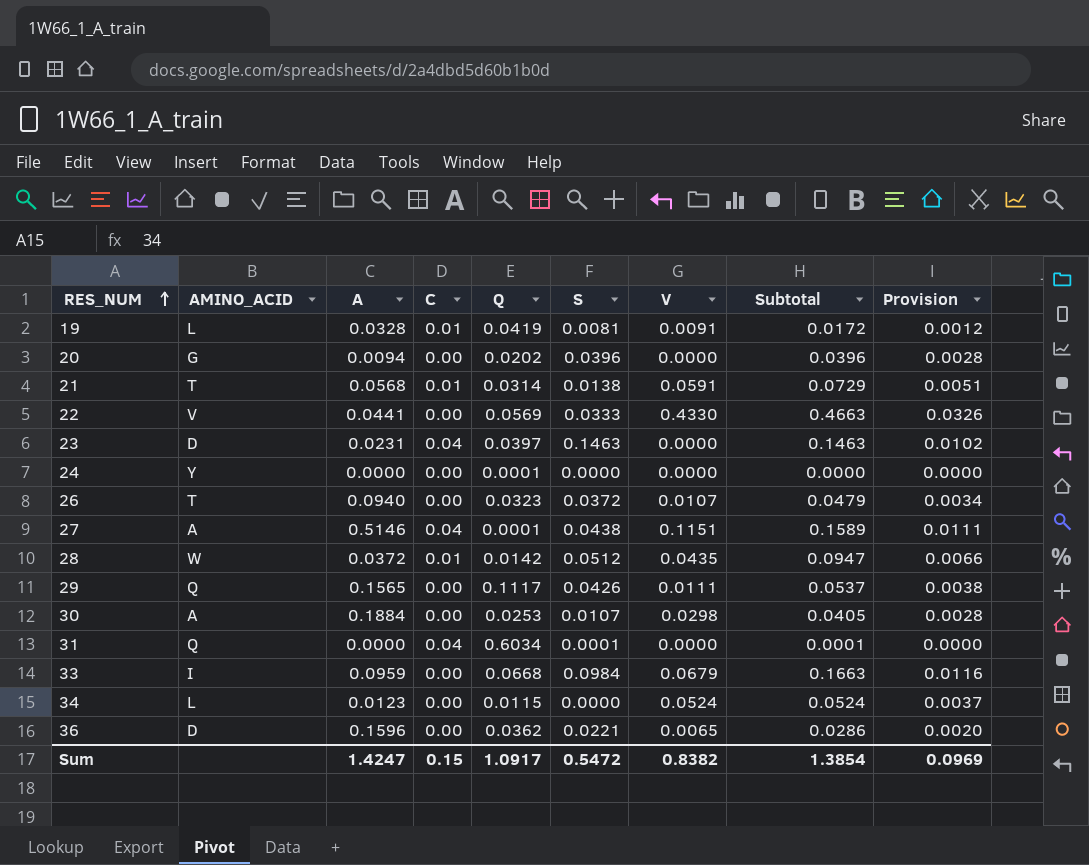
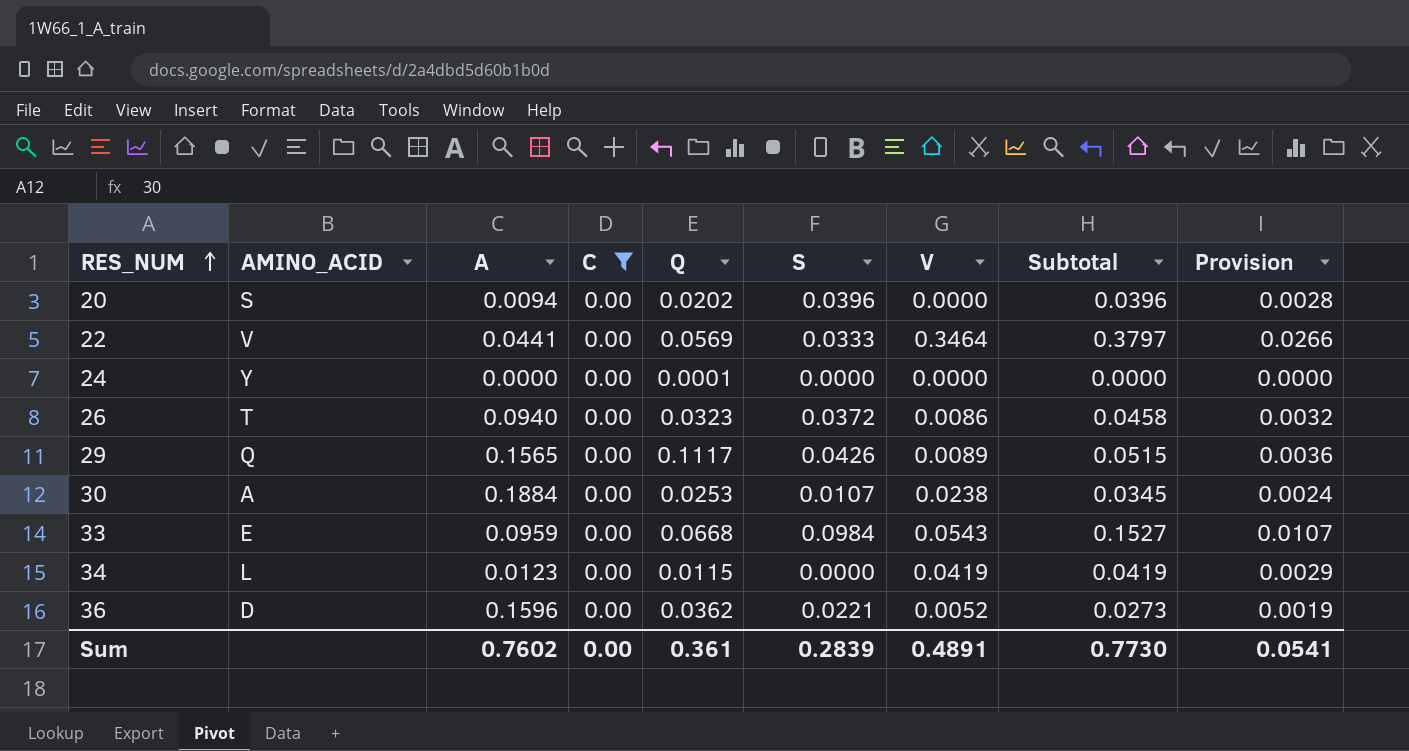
filter: none -> C = 0.00
20 | AMINO_ACID: G -> S
22 | V: 0.4330 -> 0.3464
22 | Subtotal: 0.4663 -> 0.3797
22 | Provision: 0.0326 -> 0.0266
26 | V: 0.0107 -> 0.0086
26 | Subtotal: 0.0479 -> 0.0458
26 | Provision: 0.0034 -> 0.0032
29 | V: 0.0111 -> 0.0089
29 | Subtotal: 0.0537 -> 0.0515
29 | Provision: 0.0038 -> 0.0036
30 | V: 0.0298 -> 0.0238
30 | Subtotal: 0.0405 -> 0.0345
30 | Provision: 0.0028 -> 0.0024
33 | AMINO_ACID: I -> E
33 | V: 0.0679 -> 0.0543
33 | Subtotal: 0.1663 -> 0.1527
33 | Provision: 0.0116 -> 0.0107
34 | V: 0.0524 -> 0.0419
34 | Subtotal: 0.0524 -> 0.0419
34 | Provision: 0.0037 -> 0.0029
36 | V: 0.0065 -> 0.0052
36 | Subtotal: 0.0286 -> 0.0273
36 | Provision: 0.0020 -> 0.0019
Sum | A: 1.4247 -> 0.7602
Sum | C: 0.15 -> 0.00
Sum | Q: 1.0917 -> 0.361
Sum | S: 0.5472 -> 0.2839
Sum | V: 0.8382 -> 0.4891
Sum | Subtotal: 1.3854 -> 0.7730
Sum | Provision: 0.0969 -> 0.0541

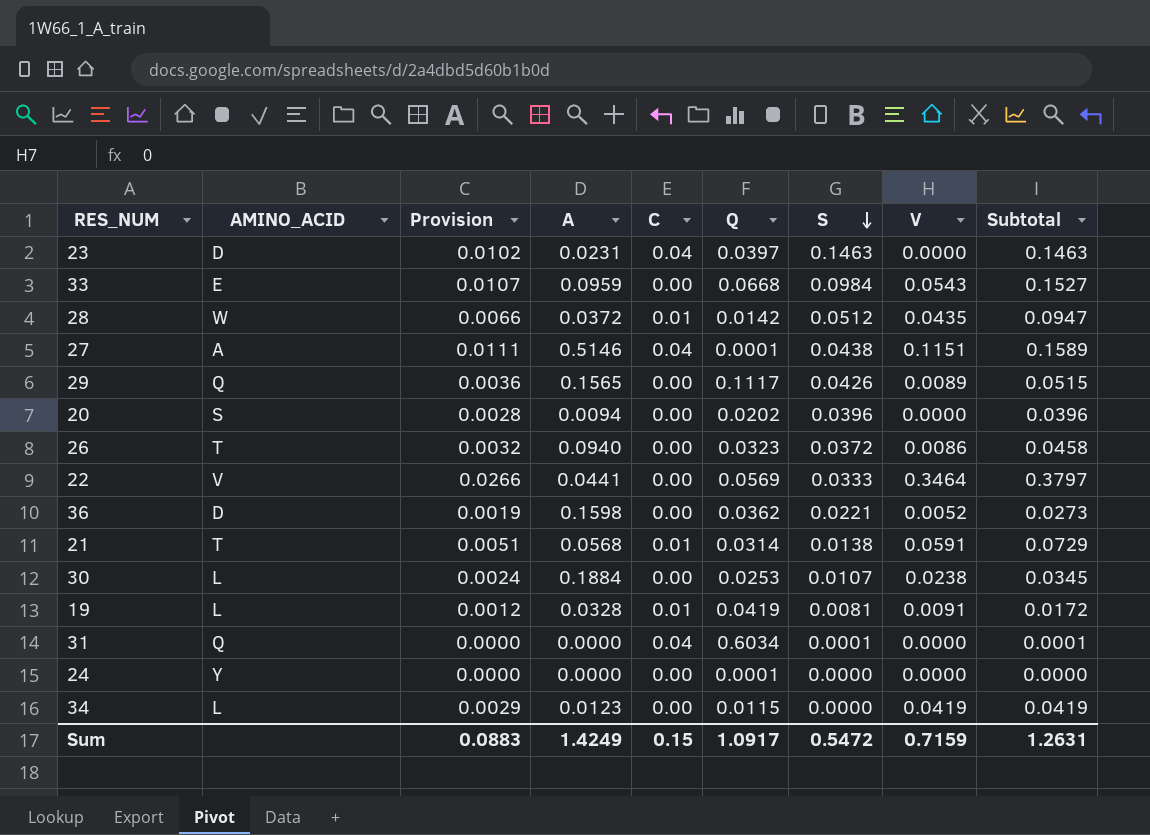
filter: C = 0.00 -> none
row order: RES_NUM ascending -> S descending
column Provision | position: 9 -> 3
36 | A: 0.1596 -> 0.1598
30 | AMINO_ACID: A -> L
Sum | Provision: 0.0541 -> 0.0883
Sum | A: 0.7602 -> 1.4249
Sum | C: 0.00 -> 0.15
Sum | Q: 0.361 -> 1.0917
Sum | S: 0.2839 -> 0.5472
Sum | V: 0.4891 -> 0.7159
Sum | Subtotal: 0.7730 -> 1.2631

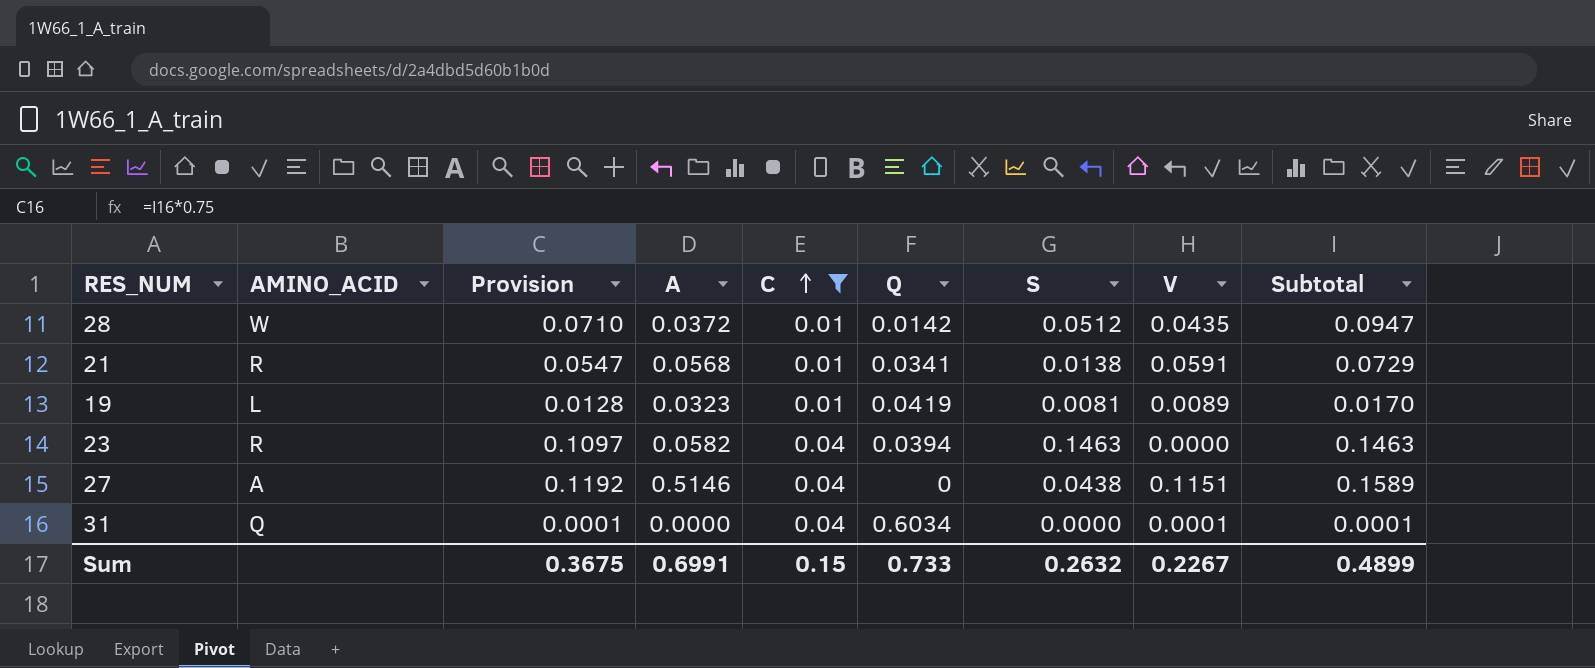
filter: none -> C != 0.00
row order: S descending -> C ascending
column Provision | formula: [Subtotal] * 0.07 -> [Subtotal] * 0.75
21 | AMINO_ACID: T -> R
21 | Q: 0.0314 -> 0.0341
19 | A: 0.0328 -> 0.0323
19 | V: 0.0091 -> 0.0089
19 | Subtotal: 0.0172 -> 0.0170
23 | AMINO_ACID: D -> R
23 | A: 0.0231 -> 0.0582
23 | Q: 0.0397 -> 0.0394
27 | Q: 0.0001 -> 0
31 | S: 0.0001 -> 0.0000
31 | V: 0.0000 -> 0.0001
Sum | Provision: 0.0883 -> 0.3675
Sum | A: 1.4249 -> 0.6991
Sum | Q: 1.0917 -> 0.733
Sum | S: 0.5472 -> 0.2632
Sum | V: 0.7159 -> 0.2267
Sum | Subtotal: 1.2631 -> 0.4899

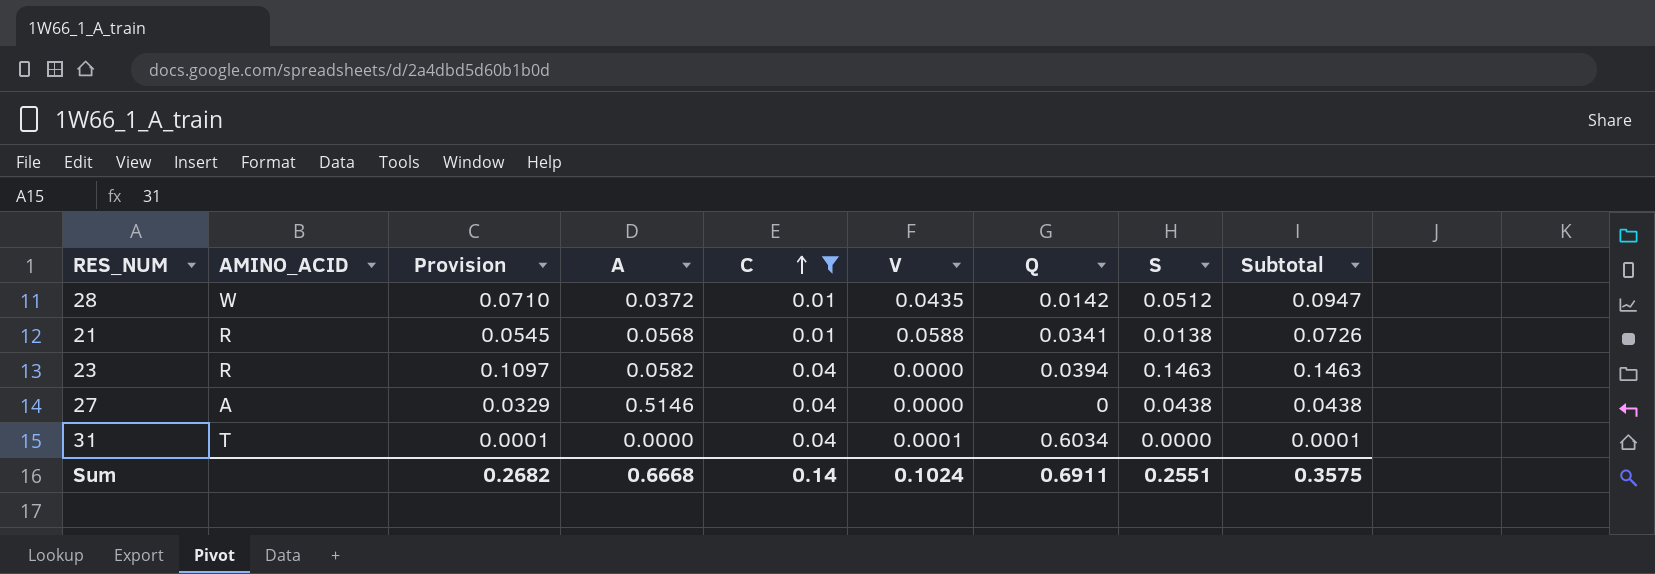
column V | position: 8 -> 6
row 19: L | 0.0128 | 0.0323 | 0.01 | 0.0419 | 0.0081 | 0.0089 | 0.0170 -> none
21 | Provision: 0.0547 -> 0.0545
21 | V: 0.0591 -> 0.0588
21 | Subtotal: 0.0729 -> 0.0726
27 | Provision: 0.1192 -> 0.0329
27 | V: 0.1151 -> 0.0000
27 | Subtotal: 0.1589 -> 0.0438
31 | AMINO_ACID: Q -> T
Sum | Provision: 0.3675 -> 0.2682
Sum | A: 0.6991 -> 0.6668
Sum | C: 0.15 -> 0.14
Sum | V: 0.2267 -> 0.1024
Sum | Q: 0.733 -> 0.6911
Sum | S: 0.2632 -> 0.2551
Sum | Subtotal: 0.4899 -> 0.3575

